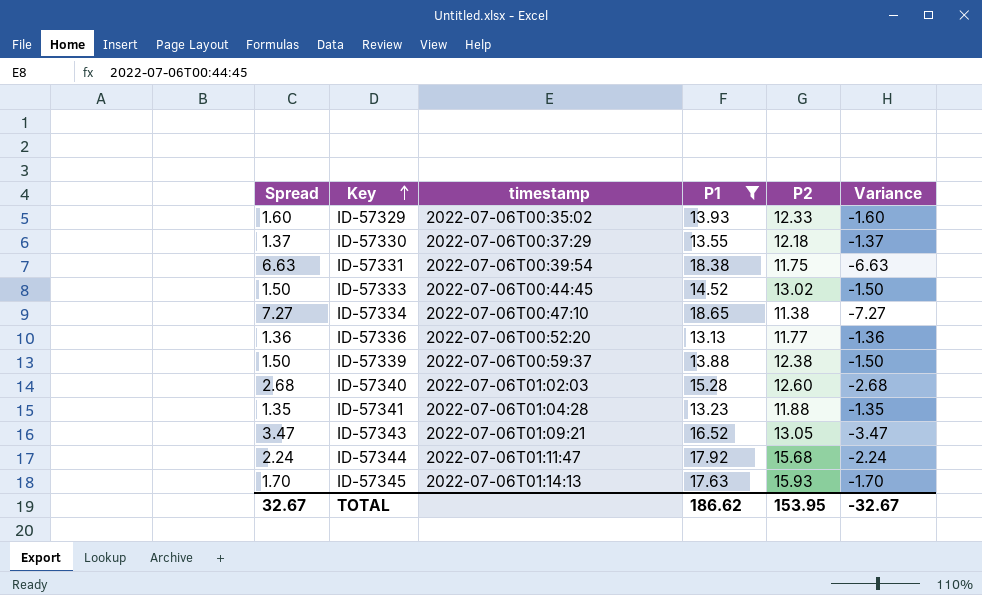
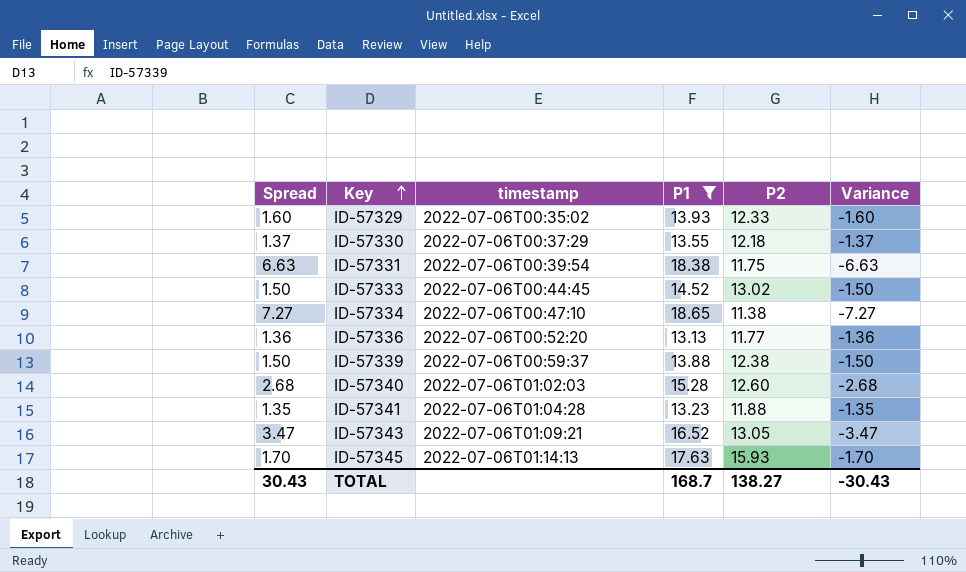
row ID-57344: 2.24 | 2022-07-06T01:11:47 | 17.92 | 15.68 | -2.24 -> none
TOTAL | Spread: 32.67 -> 30.43
TOTAL | P1: 186.62 -> 168.7
TOTAL | P2: 153.95 -> 138.27
TOTAL | Variance: -32.67 -> -30.43

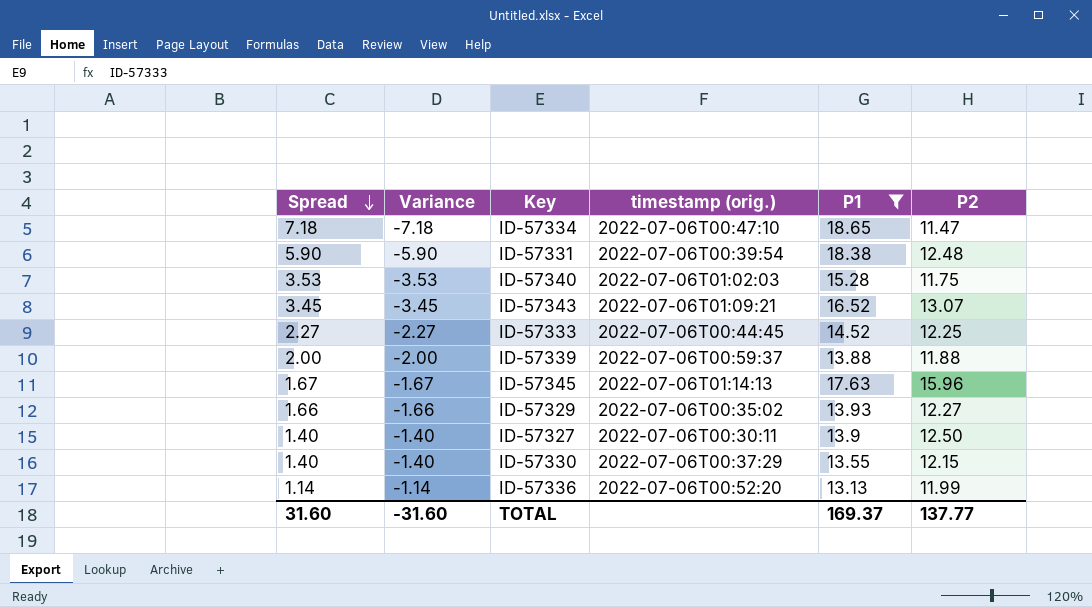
row order: Key ascending -> Spread descending
column Variance | position: 6 -> 2
column name: timestamp -> timestamp (orig.)
row ID-57341: 1.35 | 2022-07-06T01:04:28 | 13.23 | 11.88 | -1.35 -> none
ID-57334 | Spread: 7.27 -> 7.18
ID-57334 | Variance: -7.27 -> -7.18
ID-57334 | P2: 11.38 -> 11.47
ID-57331 | Spread: 6.63 -> 5.90
ID-57331 | Variance: -6.63 -> -5.90
ID-57331 | P2: 11.75 -> 12.48
ID-57340 | Spread: 2.68 -> 3.53
ID-57340 | Variance: -2.68 -> -3.53
ID-57340 | P2: 12.60 -> 11.75
ID-57343 | Spread: 3.47 -> 3.45
ID-57343 | Variance: -3.47 -> -3.45
ID-57343 | P2: 13.05 -> 13.07
ID-57333 | Spread: 1.50 -> 2.27
ID-57333 | Variance: -1.50 -> -2.27
ID-57333 | P2: 13.02 -> 12.25
ID-57339 | Spread: 1.50 -> 2.00
ID-57339 | Variance: -1.50 -> -2.00
ID-57339 | P2: 12.38 -> 11.88
ID-57345 | Spread: 1.70 -> 1.67
ID-57345 | Variance: -1.70 -> -1.67
ID-57345 | P2: 15.93 -> 15.96
ID-57329 | Spread: 1.60 -> 1.66
ID-57329 | Variance: -1.60 -> -1.66
ID-57329 | P2: 12.33 -> 12.27
row ID-57327: none -> 1.40 | -1.40 | 2022-07-06T00:30:11 | 13.9 | 12.50
ID-57330 | Spread: 1.37 -> 1.40
ID-57330 | Variance: -1.37 -> -1.40
ID-57330 | P2: 12.18 -> 12.15
ID-57336 | Spread: 1.36 -> 1.14
ID-57336 | Variance: -1.36 -> -1.14
ID-57336 | P2: 11.77 -> 11.99
TOTAL | Spread: 30.43 -> 31.60
TOTAL | Variance: -30.43 -> -31.60
TOTAL | P1: 168.7 -> 169.37
TOTAL | P2: 138.27 -> 137.77

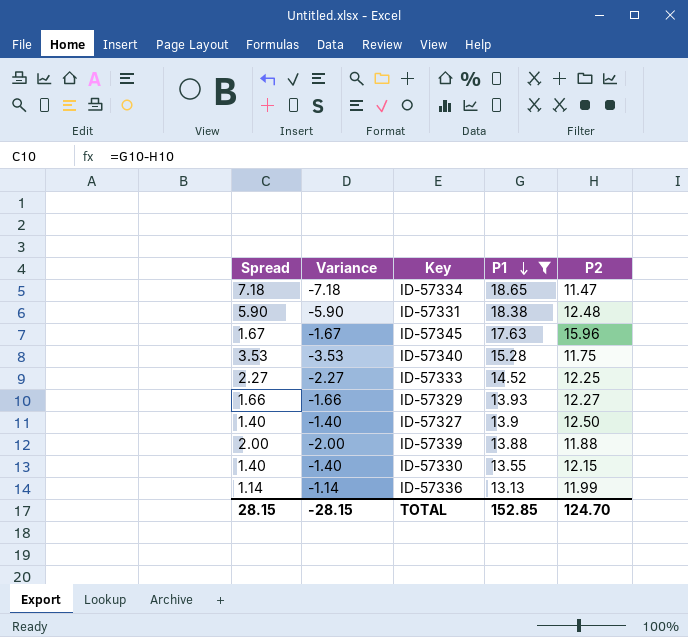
row order: Spread descending -> P1 descending
column timestamp (orig.) | position: 4 -> none
row ID-57343: 3.45 | -3.45 | 2022-07-06T01:09:21 | 16.52 | 13.07 -> none
TOTAL | Spread: 31.60 -> 28.15
TOTAL | Variance: -31.60 -> -28.15
TOTAL | P1: 169.37 -> 152.85
TOTAL | P2: 137.77 -> 124.70

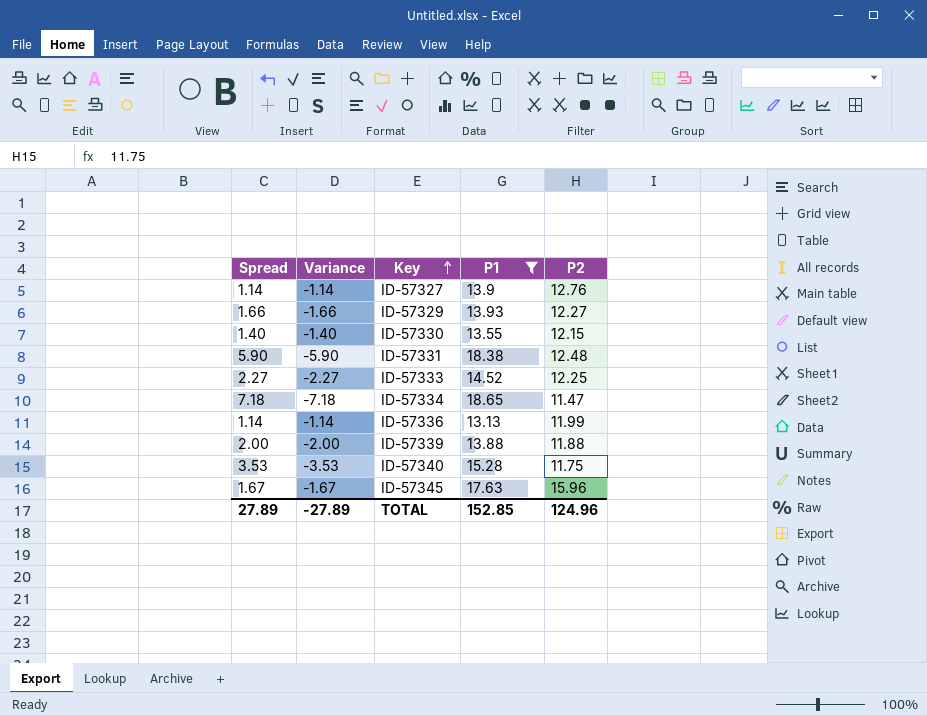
row order: P1 descending -> Key ascending
ID-57327 | Spread: 1.40 -> 1.14
ID-57327 | Variance: -1.40 -> -1.14
ID-57327 | P2: 12.50 -> 12.76
TOTAL | Spread: 28.15 -> 27.89
TOTAL | Variance: -28.15 -> -27.89
TOTAL | P2: 124.70 -> 124.96

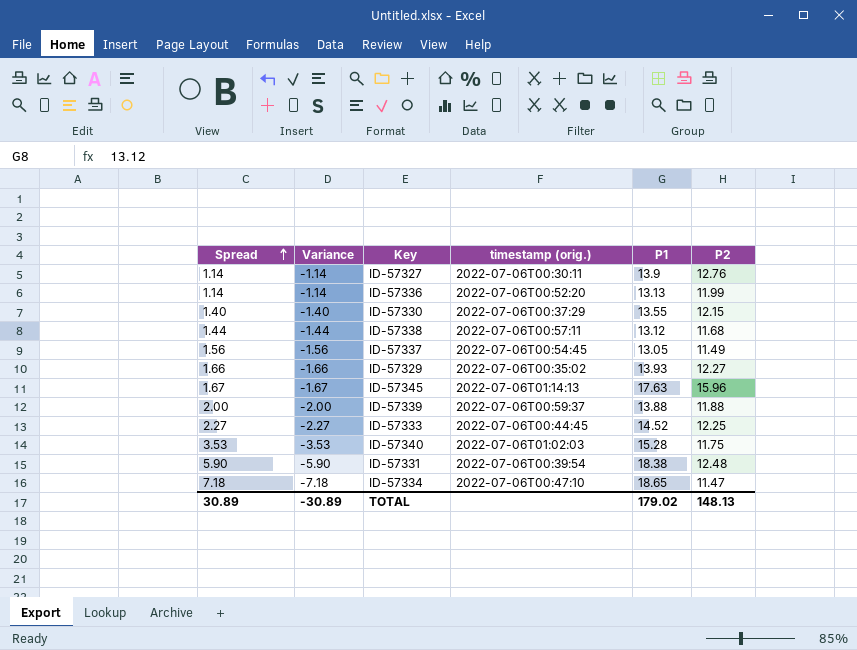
filter: P1 >= 13.13 -> none
row order: Key ascending -> Spread ascending
column timestamp (orig.) | position: none -> 4
TOTAL | Spread: 27.89 -> 30.89
TOTAL | Variance: -27.89 -> -30.89
TOTAL | P1: 152.85 -> 179.02
TOTAL | P2: 124.96 -> 148.13

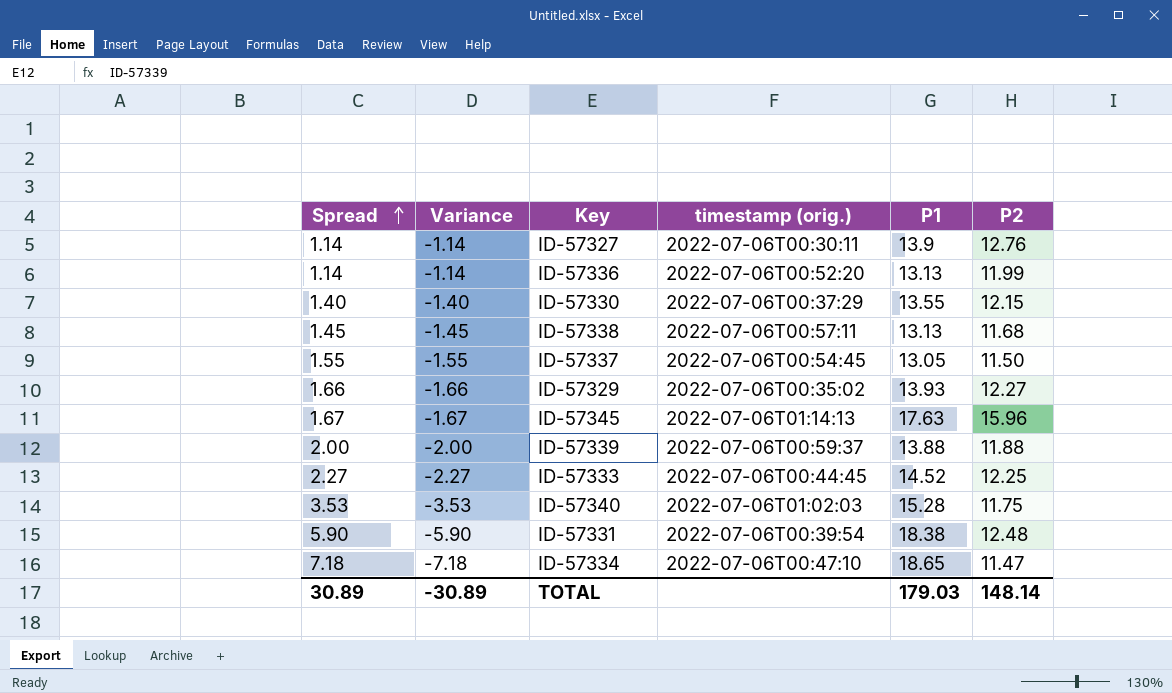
ID-57338 | Spread: 1.44 -> 1.45
ID-57338 | Variance: -1.44 -> -1.45
ID-57338 | P1: 13.12 -> 13.13
ID-57337 | Spread: 1.56 -> 1.55
ID-57337 | Variance: -1.56 -> -1.55
ID-57337 | P2: 11.49 -> 11.50
TOTAL | P1: 179.02 -> 179.03
TOTAL | P2: 148.13 -> 148.14

